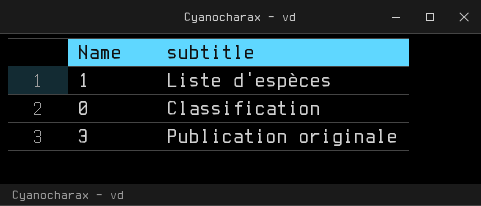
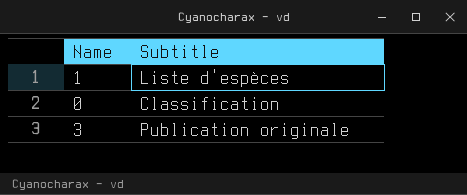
column name: subtitle -> Subtitle

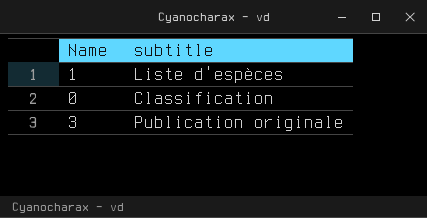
column name: Subtitle -> subtitle

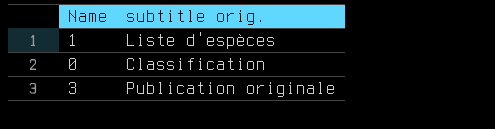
column name: subtitle -> subtitle orig.

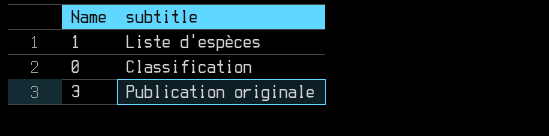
column name: subtitle orig. -> subtitle

